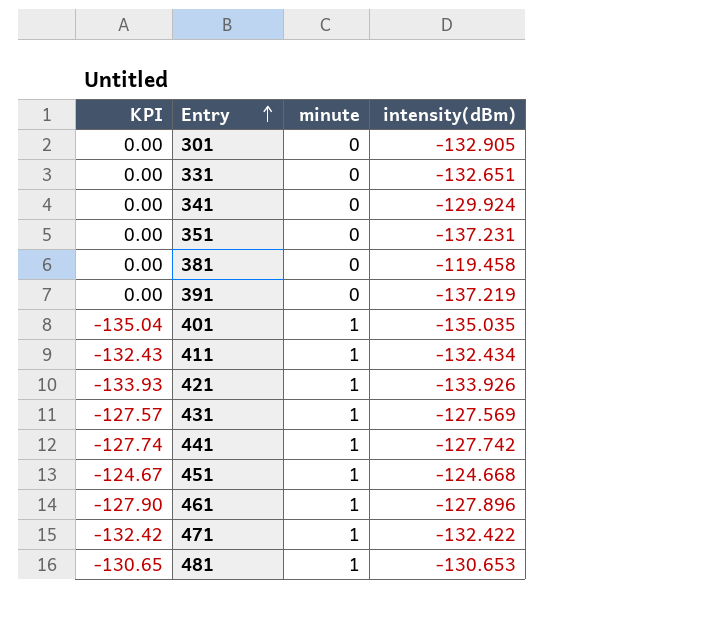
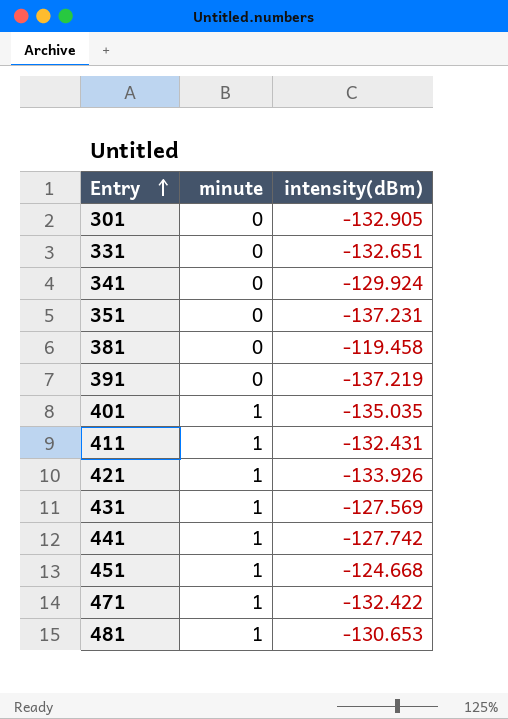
column KPI | formula: [minute] * [intensity(dBm)] -> none
row 461: -127.90 | 1 | -127.896 -> none
411 | intensity(dBm): -132.434 -> -132.431

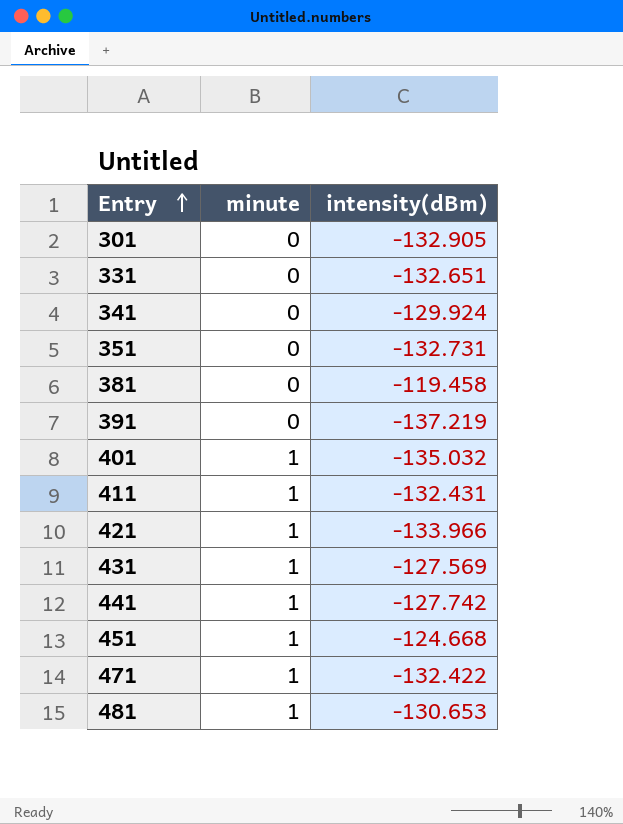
351 | intensity(dBm): -137.231 -> -132.731
401 | intensity(dBm): -135.035 -> -135.032
421 | intensity(dBm): -133.926 -> -133.966

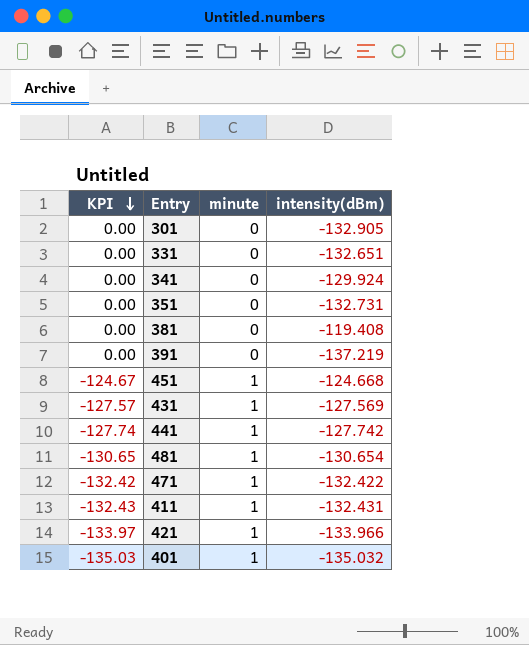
row order: Entry ascending -> KPI descending
column KPI | formula: none -> [minute] * [intensity(dBm)]
381 | intensity(dBm): -119.458 -> -119.408
481 | intensity(dBm): -130.653 -> -130.654

